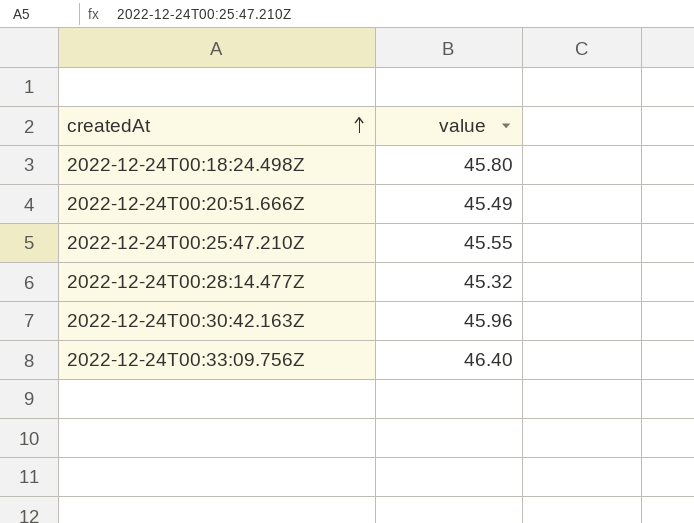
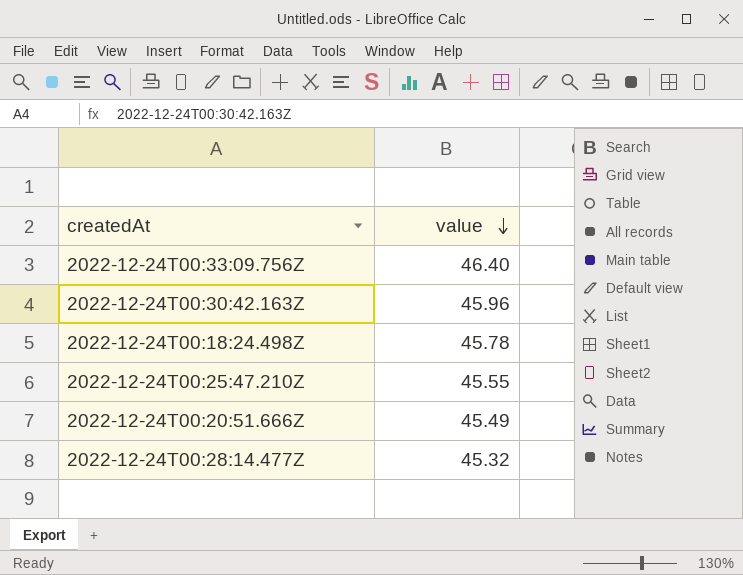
row order: createdAt ascending -> value descending
2022-12-24T00:18:24.498Z | value: 45.80 -> 45.78

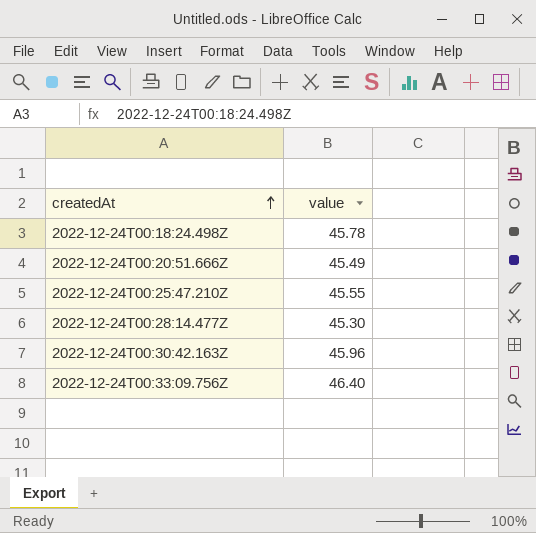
row order: value descending -> createdAt ascending
2022-12-24T00:28:14.477Z | value: 45.32 -> 45.30

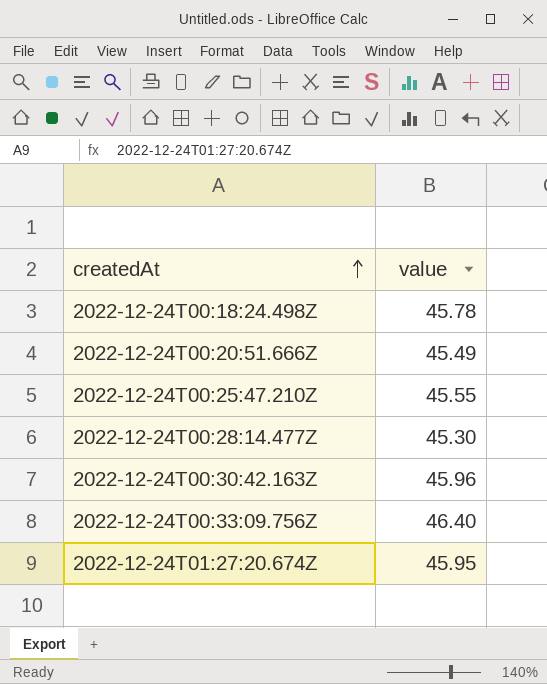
row 2022-12-24T01:27:20.674Z: none -> 45.95

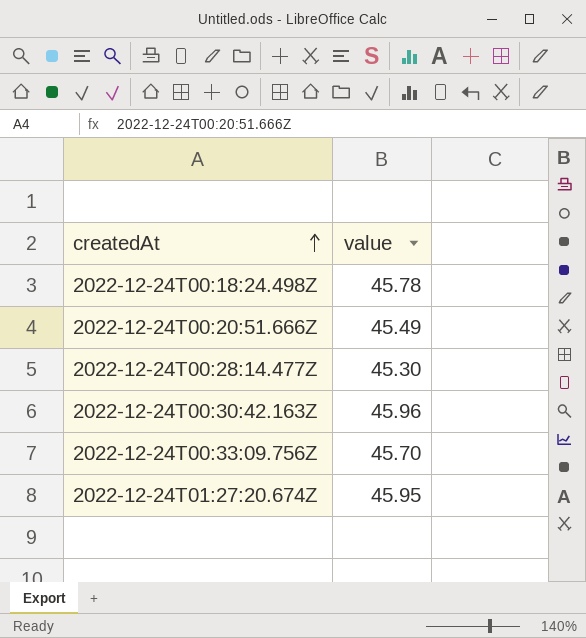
row 2022-12-24T00:25:47.210Z: 45.55 -> none
2022-12-24T00:33:09.756Z | value: 46.40 -> 45.70

